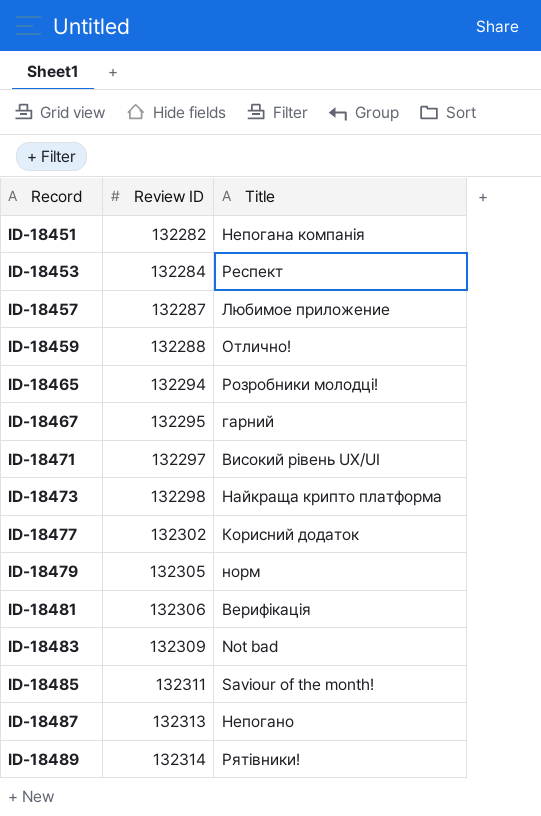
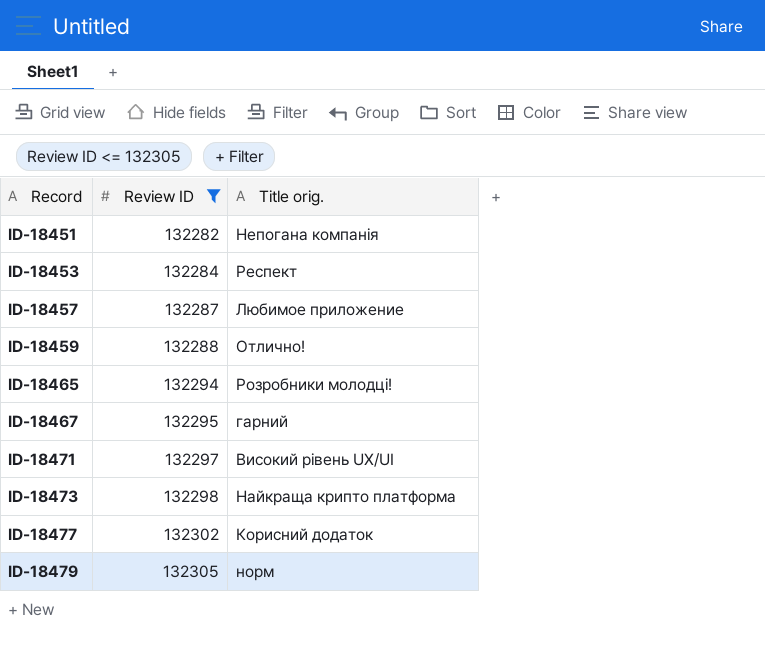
filter: none -> Review ID <= 132305
column name: Title -> Title orig.

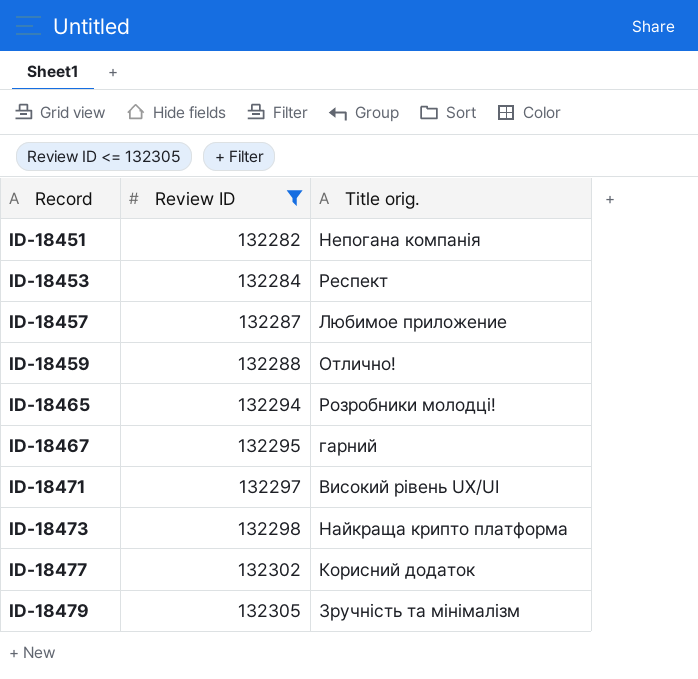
ID-18479 | Title orig.: норм -> Зручність та мінімалізм

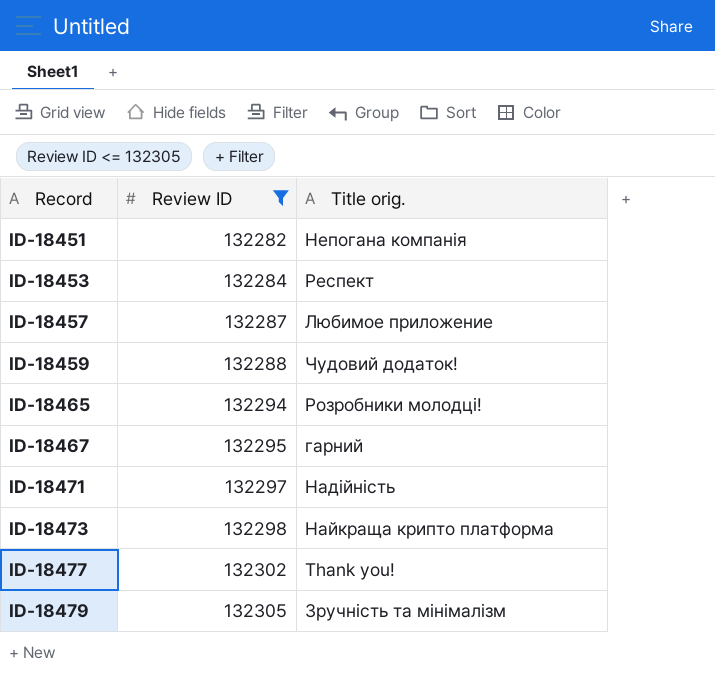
ID-18459 | Title orig.: Отлично! -> Чудовий додаток!
ID-18471 | Title orig.: Високий рівень UX/UI -> Надійність
ID-18477 | Title orig.: Корисний додаток -> Thank you!

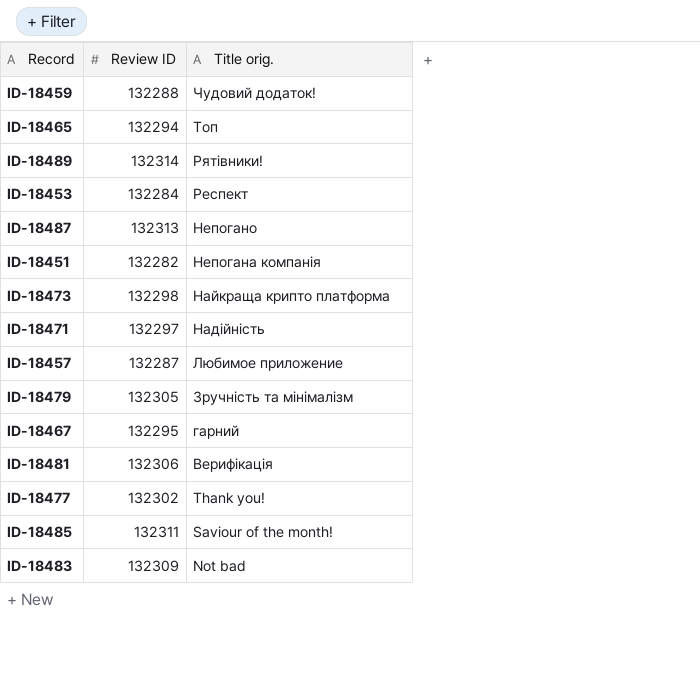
filter: Review ID <= 132305 -> none
row order: Record ascending -> Title orig. descending
ID-18465 | Title orig.: Розробники молодці! -> Топ

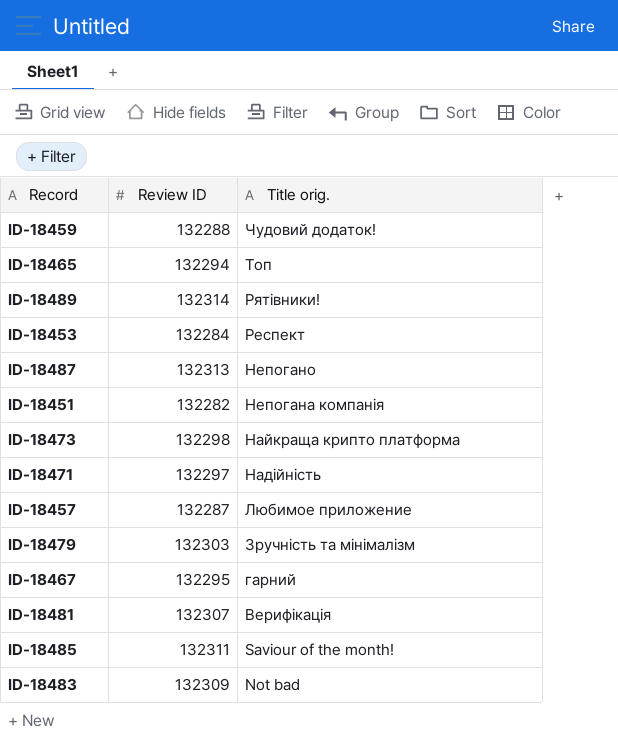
row ID-18477: 132302 | Thank you! -> none
ID-18479 | Review ID: 132305 -> 132303
ID-18481 | Review ID: 132306 -> 132307

